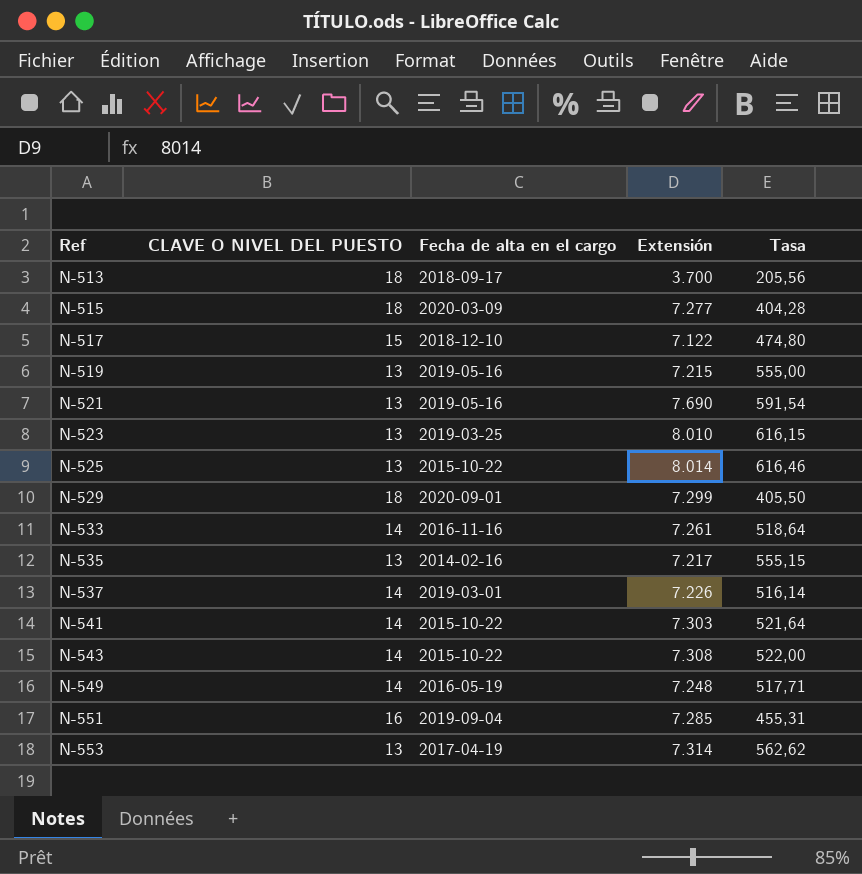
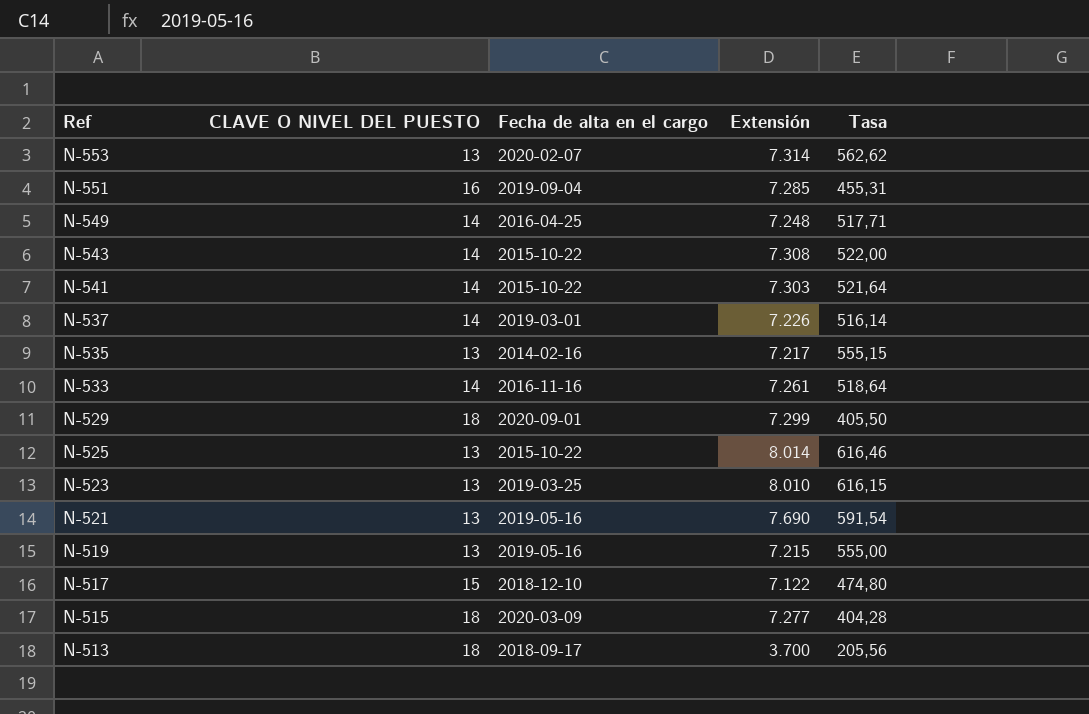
row order: Ref ascending -> Ref descending
N-553 | Fecha de alta en el cargo: 2017-04-19 -> 2020-02-07
N-549 | Fecha de alta en el cargo: 2016-05-19 -> 2016-04-25

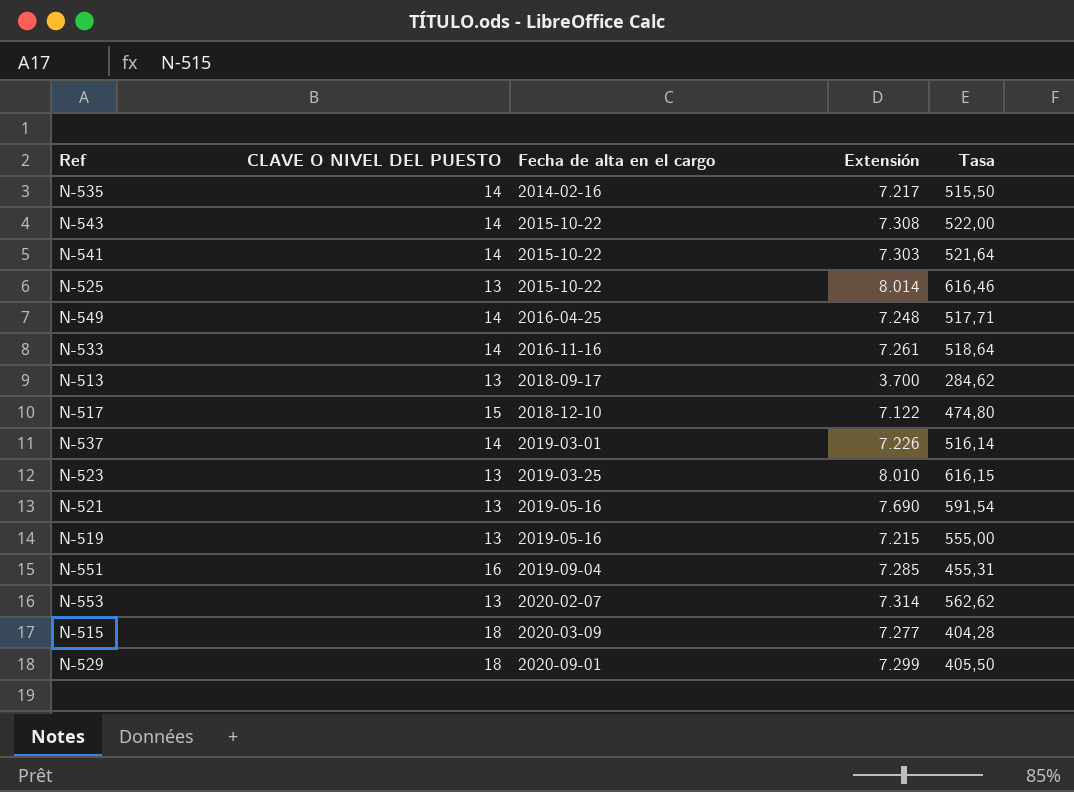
row order: Ref descending -> Fecha de alta en el cargo ascending
N-535 | CLAVE O NIVEL DEL PUESTO: 13 -> 14
N-535 | Tasa: 555,15 -> 515,50
N-513 | CLAVE O NIVEL DEL PUESTO: 18 -> 13
N-513 | Tasa: 205,56 -> 284,62

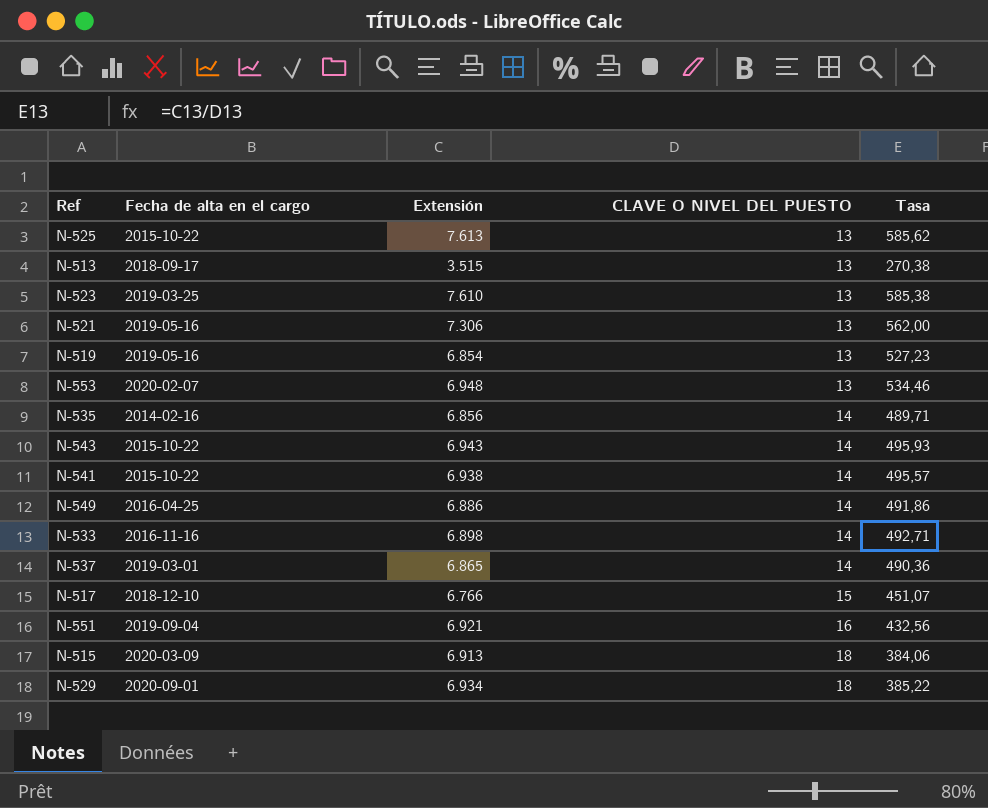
row order: Fecha de alta en el cargo ascending -> CLAVE O NIVEL DEL PUESTO ascending
column CLAVE O NIVEL DEL PUESTO | position: 2 -> 4
N-525 | Extensión: 8.014 -> 7.613
N-525 | Tasa: 616,46 -> 585,62
N-513 | Extensión: 3.700 -> 3.515
N-513 | Tasa: 284,62 -> 270,38
N-523 | Extensión: 8.010 -> 7.610
N-523 | Tasa: 616,15 -> 585,38
N-521 | Extensión: 7.690 -> 7.306
N-521 | Tasa: 591,54 -> 562,00
N-519 | Extensión: 7.215 -> 6.854
N-519 | Tasa: 555,00 -> 527,23
N-553 | Extensión: 7.314 -> 6.948
N-553 | Tasa: 562,62 -> 534,46
N-535 | Extensión: 7.217 -> 6.856
N-535 | Tasa: 515,50 -> 489,71
N-543 | Extensión: 7.308 -> 6.943
N-543 | Tasa: 522,00 -> 495,93
N-541 | Extensión: 7.303 -> 6.938
N-541 | Tasa: 521,64 -> 495,57
N-549 | Extensión: 7.248 -> 6.886
N-549 | Tasa: 517,71 -> 491,86
N-533 | Extensión: 7.261 -> 6.898
N-533 | Tasa: 518,64 -> 492,71
N-537 | Extensión: 7.226 -> 6.865
N-537 | Tasa: 516,14 -> 490,36
N-517 | Extensión: 7.122 -> 6.766
N-517 | Tasa: 474,80 -> 451,07
N-551 | Extensión: 7.285 -> 6.921
N-551 | Tasa: 455,31 -> 432,56
N-515 | Extensión: 7.277 -> 6.913
N-515 | Tasa: 404,28 -> 384,06
N-529 | Extensión: 7.299 -> 6.934
N-529 | Tasa: 405,50 -> 385,22

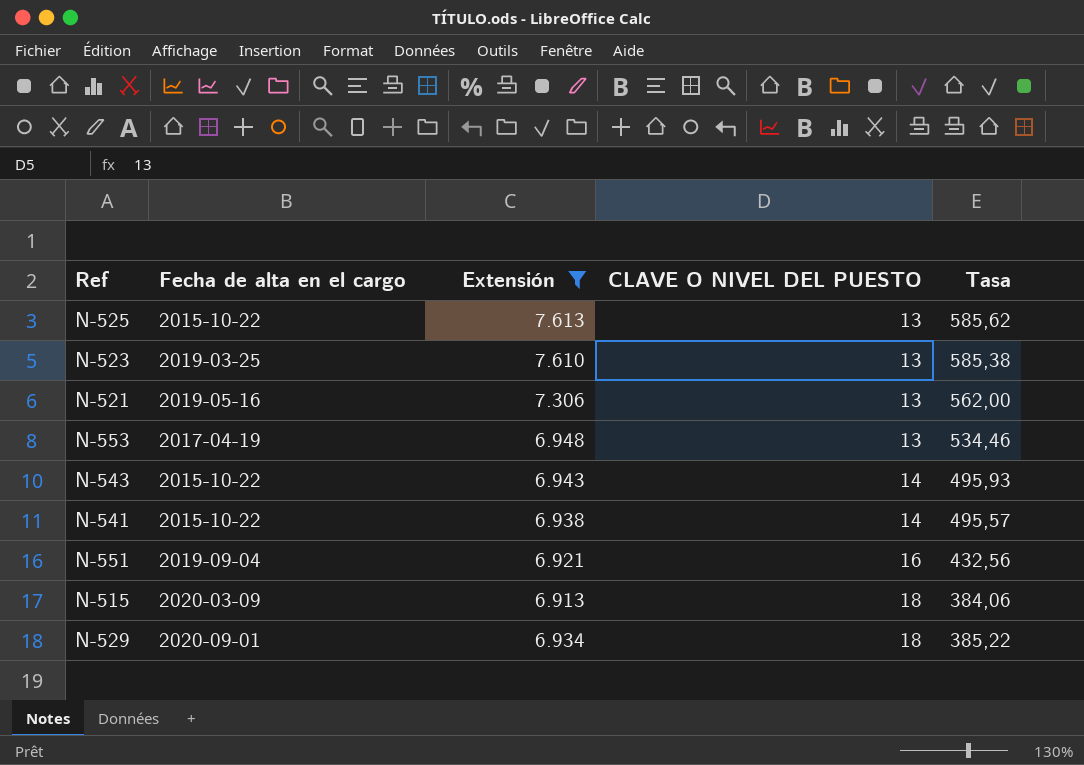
filter: none -> Extensión >= 6.913
N-553 | Fecha de alta en el cargo: 2020-02-07 -> 2017-04-19

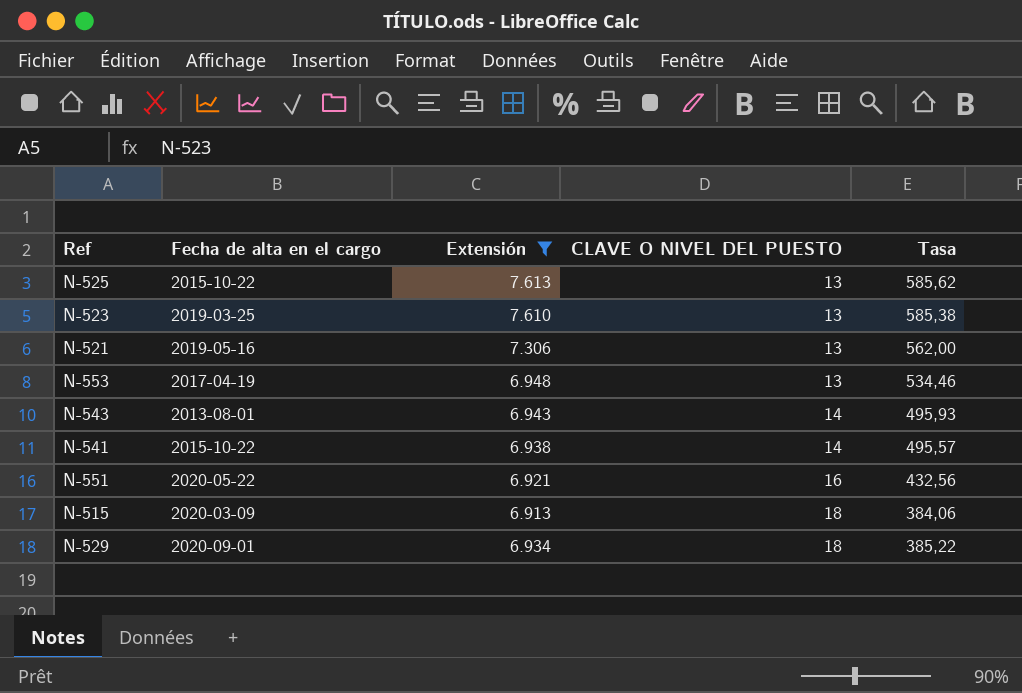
N-543 | Fecha de alta en el cargo: 2015-10-22 -> 2013-08-01
N-551 | Fecha de alta en el cargo: 2019-09-04 -> 2020-05-22

